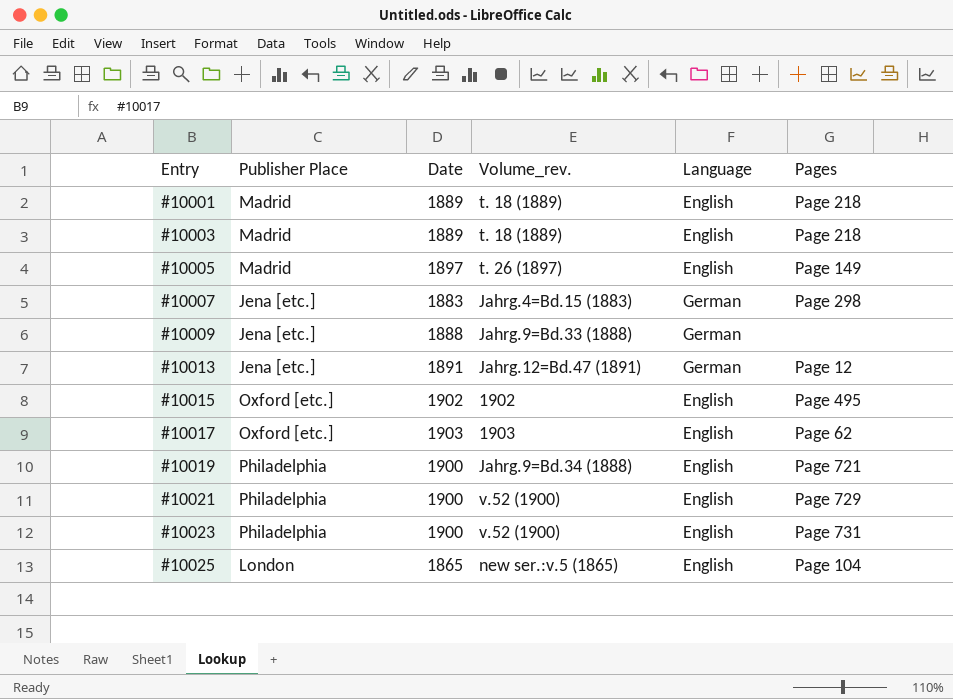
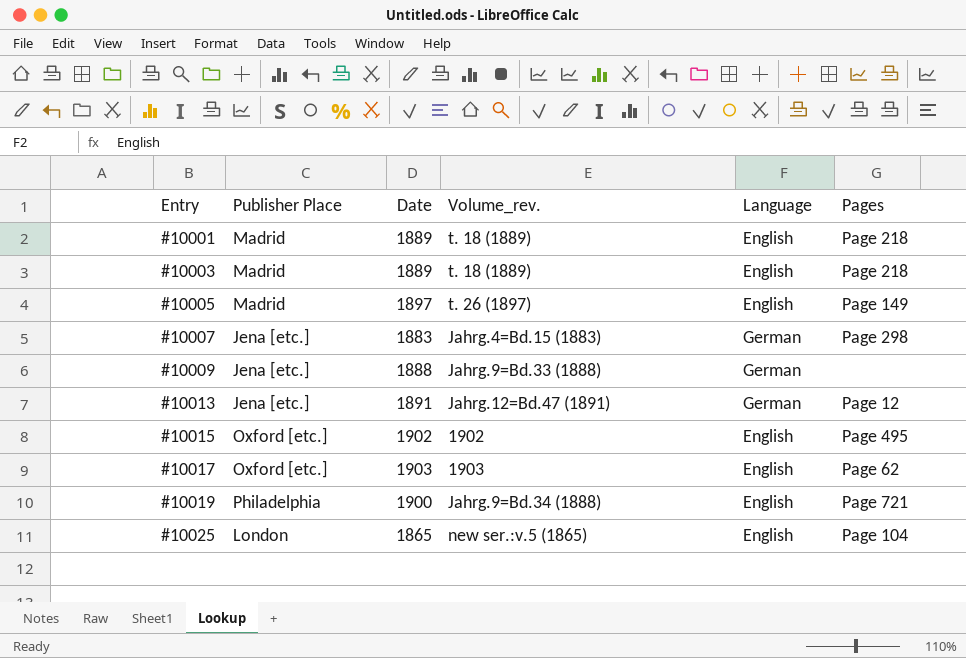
row #10021: Philadelphia | 1900 | v.52 (1900) | English | Page 729 -> none
row #10023: Philadelphia | 1900 | v.52 (1900) | English | Page 731 -> none

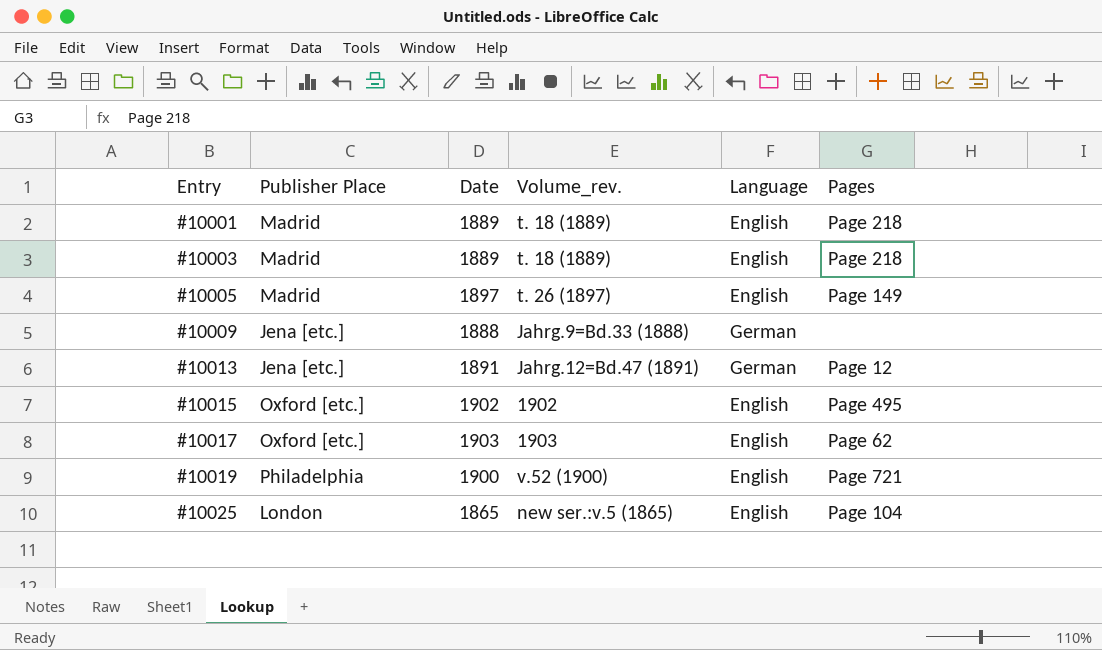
row #10007: Jena [etc.] | 1883 | Jahrg.4=Bd.15 (1883) | German | Page 298 -> none
#10019 | Volume_rev.: Jahrg.9=Bd.34 (1888) -> v.52 (1900)

